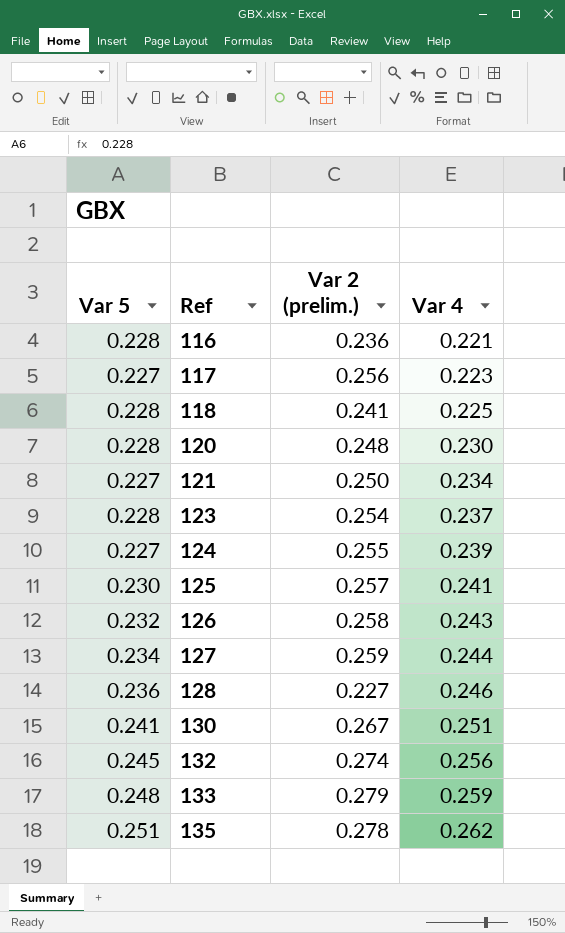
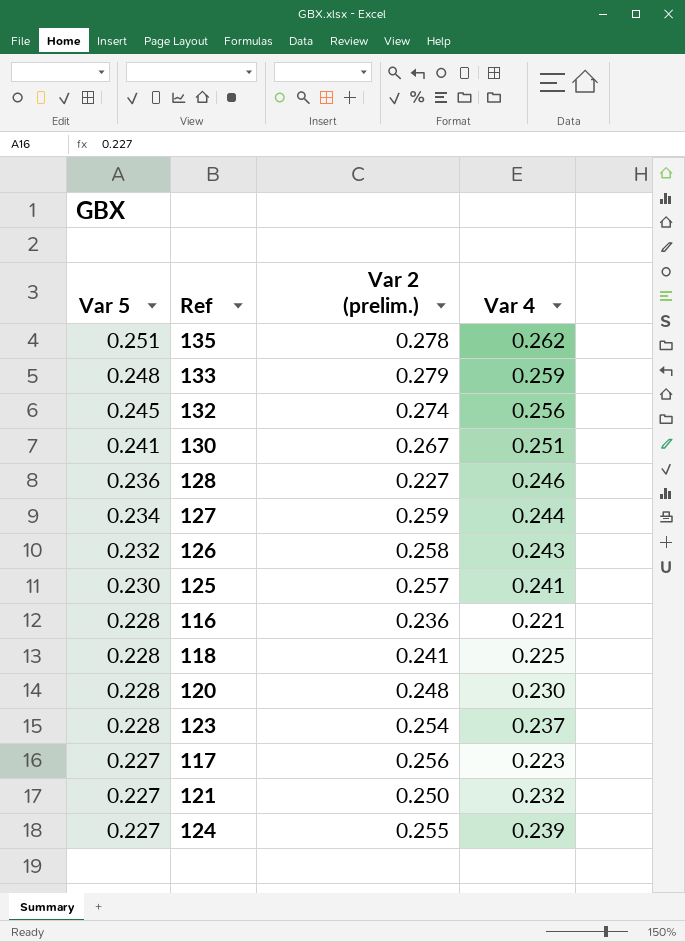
row order: Ref ascending -> Var 5 descending
121 | Var 4: 0.234 -> 0.232

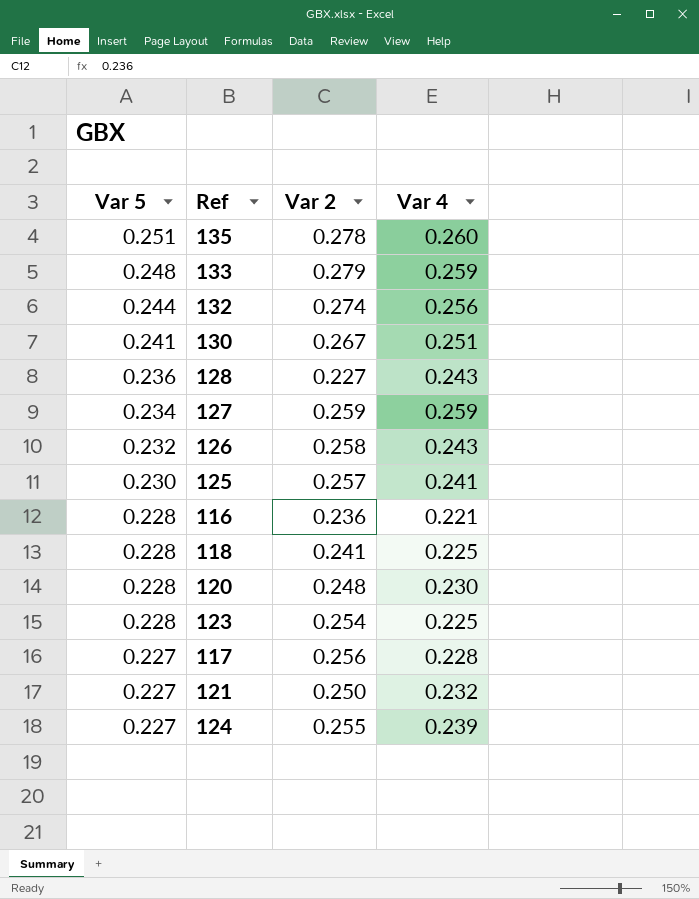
column name: Var 2 (prelim.) -> Var 2
135 | Var 4: 0.262 -> 0.260
132 | Var 5: 0.245 -> 0.244
128 | Var 4: 0.246 -> 0.243
127 | Var 4: 0.244 -> 0.259
123 | Var 4: 0.237 -> 0.225
117 | Var 4: 0.223 -> 0.228

